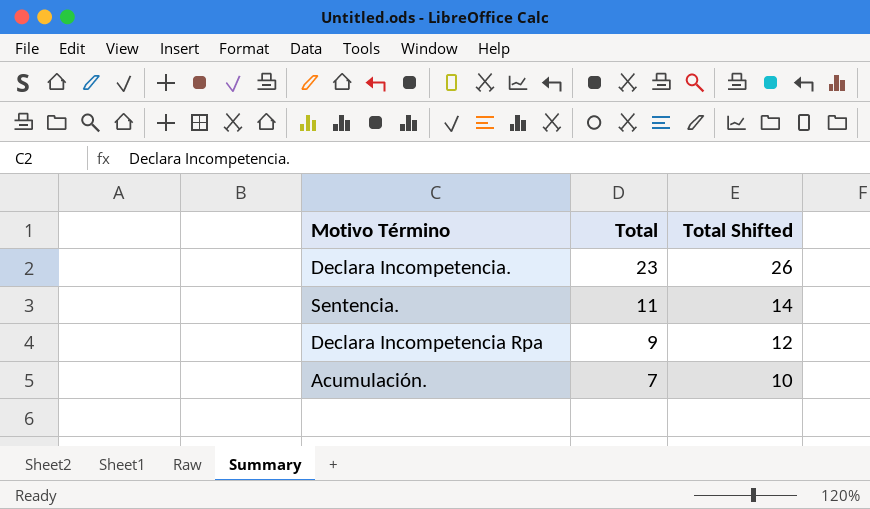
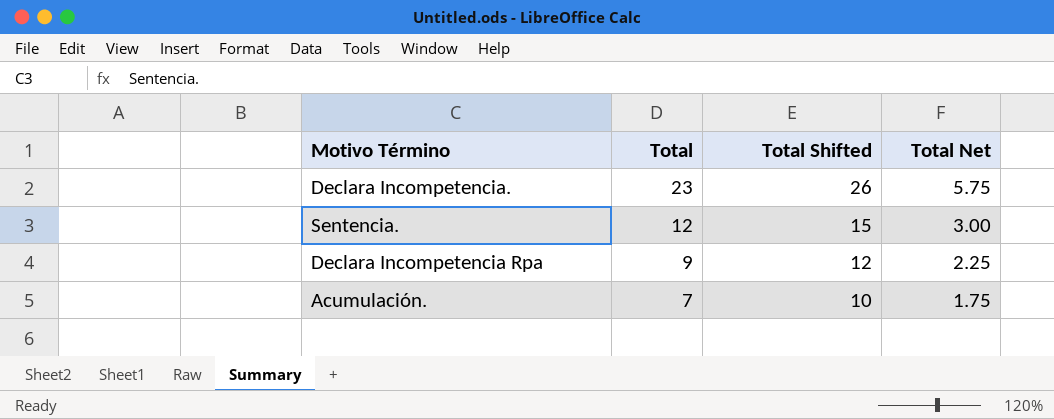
column Total Net | formula: none -> [Total] * 0.25
Sentencia. | Total: 11 -> 12
Sentencia. | Total Shifted: 14 -> 15

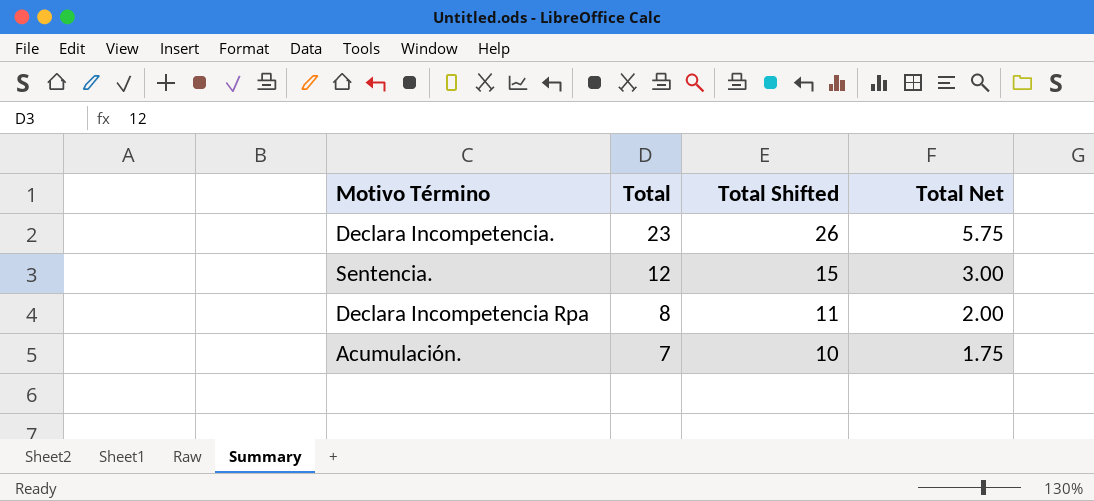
Declara Incompetencia Rpa | Total: 9 -> 8
Declara Incompetencia Rpa | Total Shifted: 12 -> 11
Declara Incompetencia Rpa | Total Net: 2.25 -> 2.00

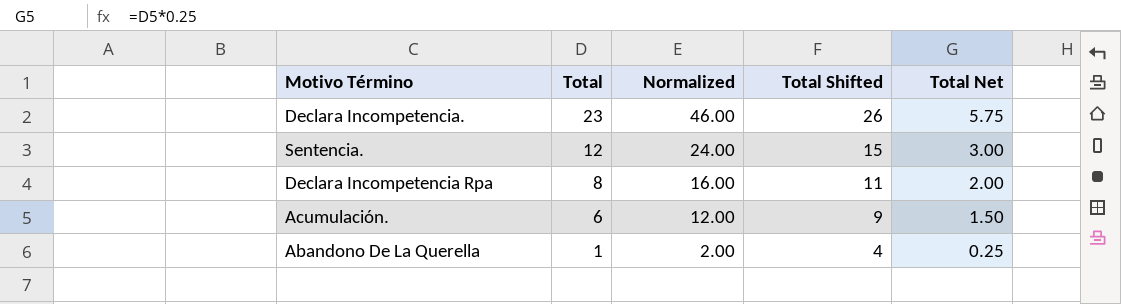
column Normalized | formula: none -> [Total] * 2
Acumulación. | Total: 7 -> 6
Acumulación. | Total Shifted: 10 -> 9
Acumulación. | Total Net: 1.75 -> 1.50
row Abandono De La Querella: none -> 1 | 2.00 | 4 | 0.25

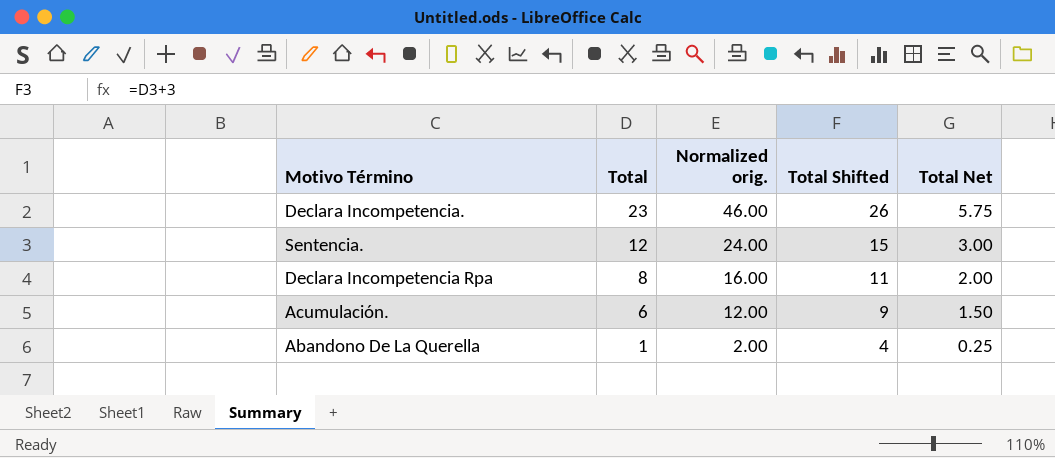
column name: Normalized -> Normalized orig.

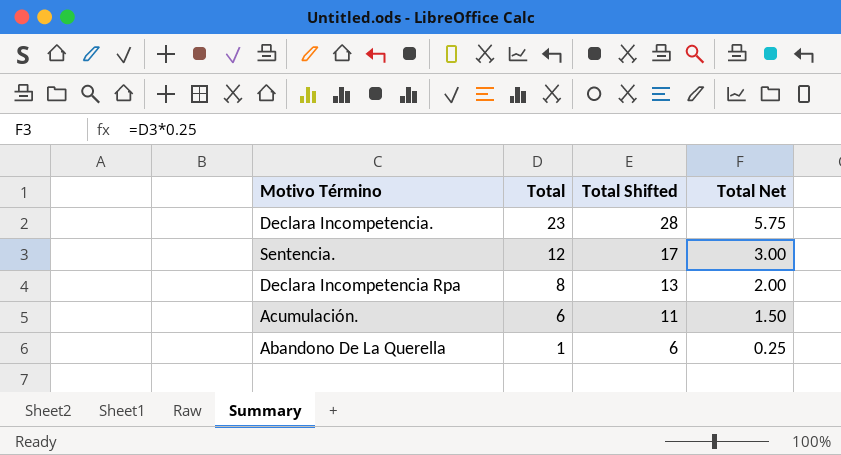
column Normalized orig. | formula: [Total] * 2 -> none
column Total Shifted | formula: [Total] + 3 -> [Total] + 5

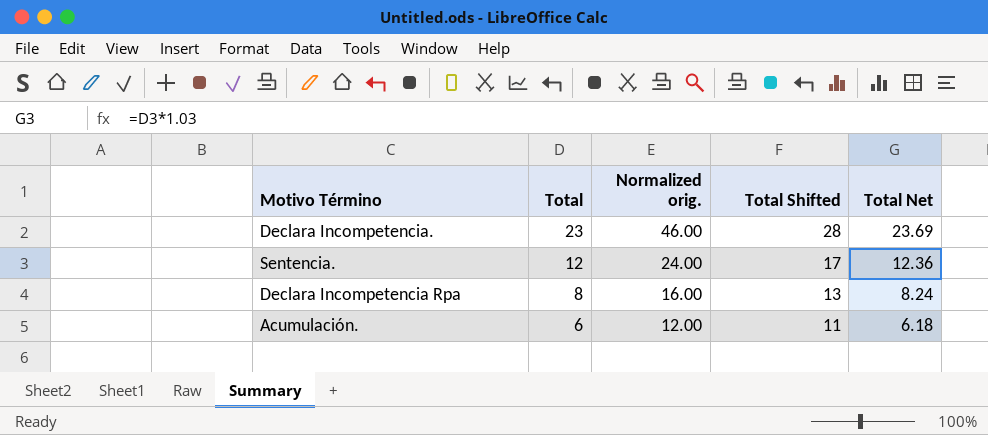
column Normalized orig. | formula: none -> [Total] * 2
column Total Net | formula: [Total] * 0.25 -> [Total] * 1.03
row Abandono De La Querella: 1 | 6 | 0.25 -> none

